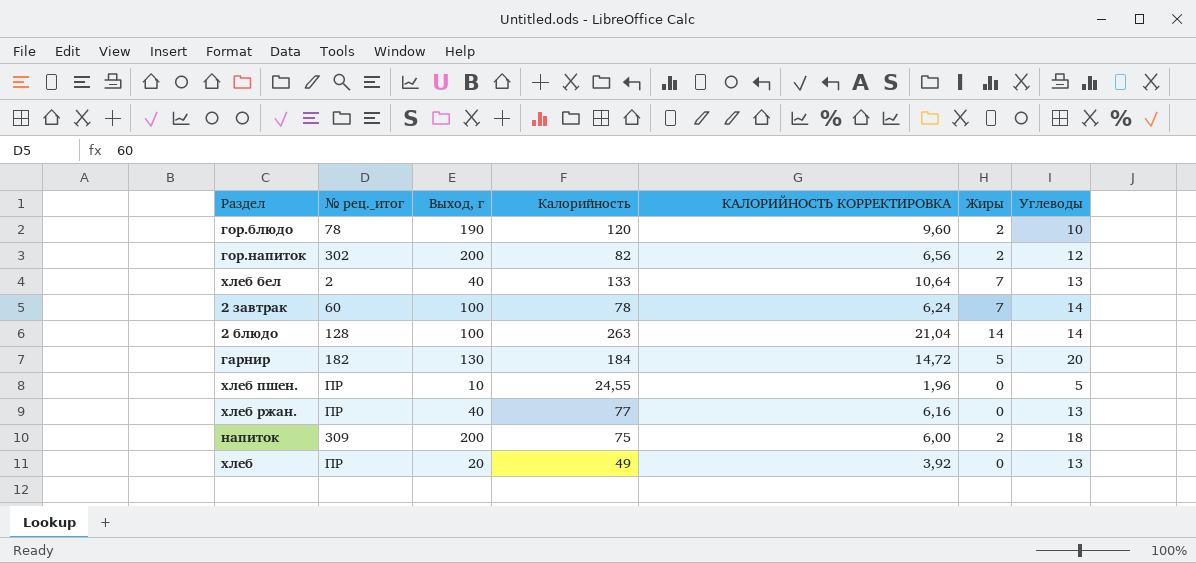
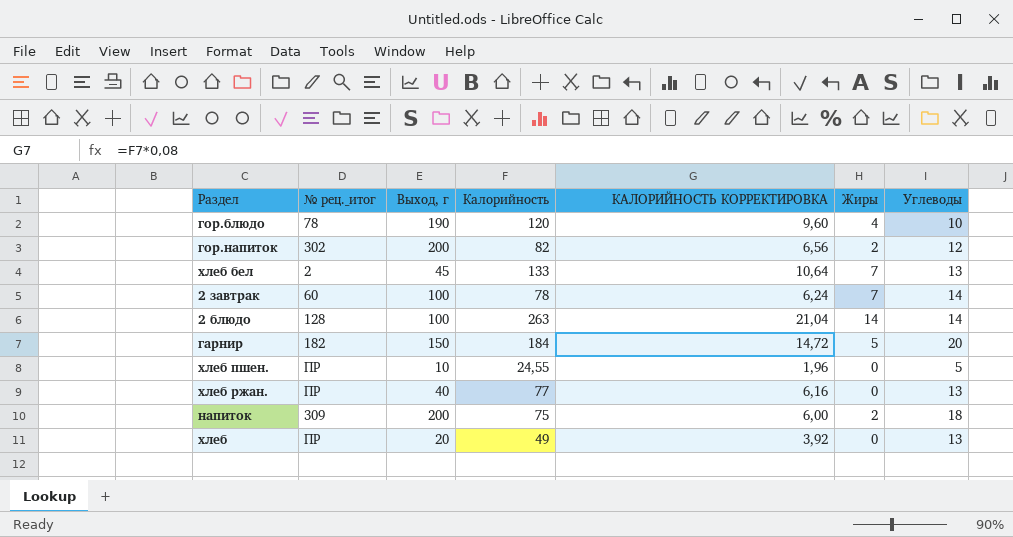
гор.блюдо | Жиры: 2 -> 4
хлеб бел | Выход, г: 40 -> 45
гарнир | Выход, г: 130 -> 150

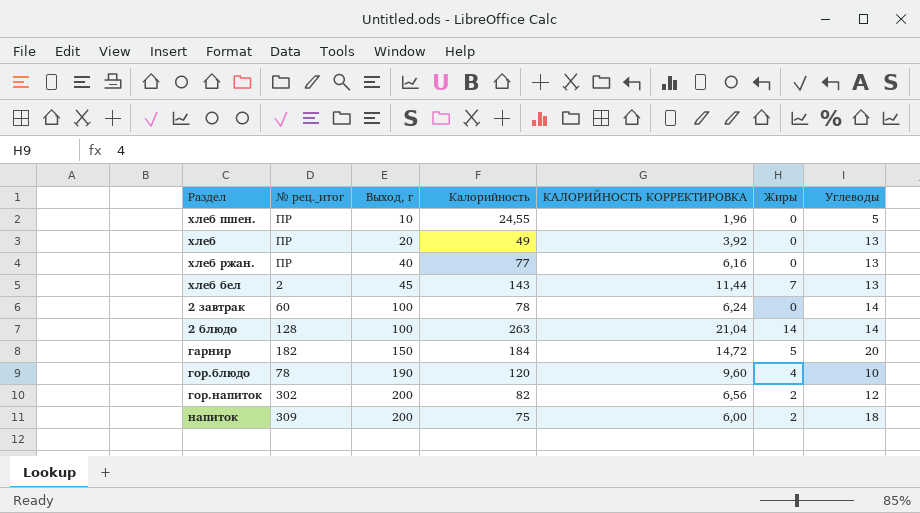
row order: none -> Выход, г ascending
хлеб бел | Калорийность: 133 -> 143
хлеб бел | КАЛОРИЙНОСТЬ КОРРЕКТИРОВКА: 10,64 -> 11,44
2 завтрак | Жиры: 7 -> 0

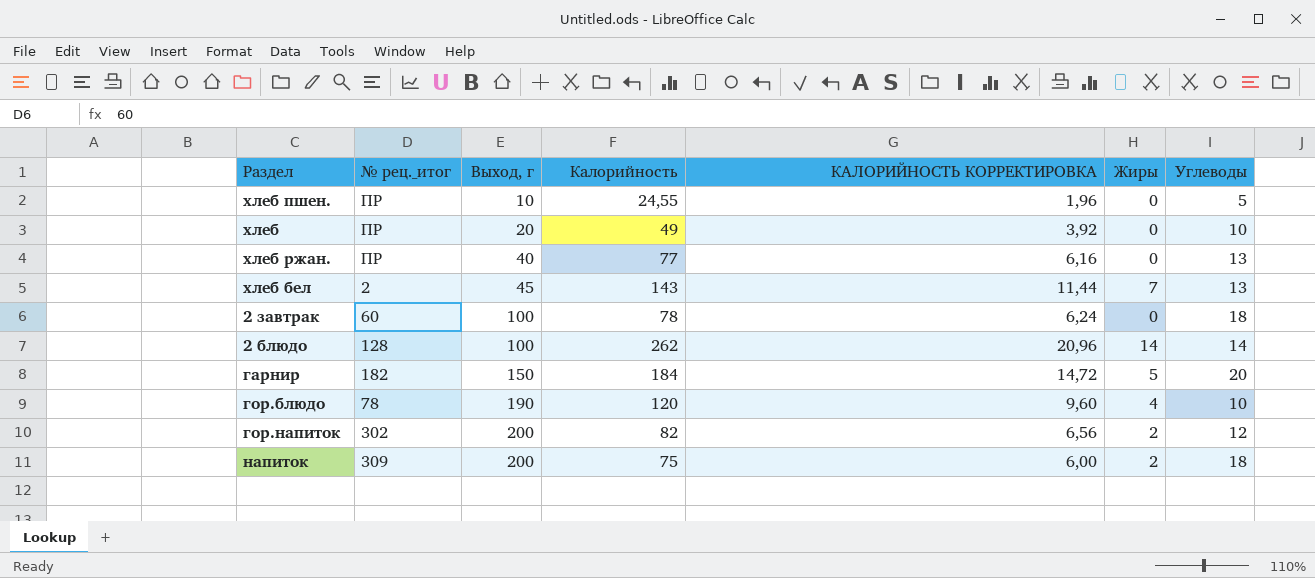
хлеб | Углеводы: 13 -> 10
2 завтрак | Углеводы: 14 -> 18
2 блюдо | Калорийность: 263 -> 262
2 блюдо | КАЛОРИЙНОСТЬ КОРРЕКТИРОВКА: 21,04 -> 20,96

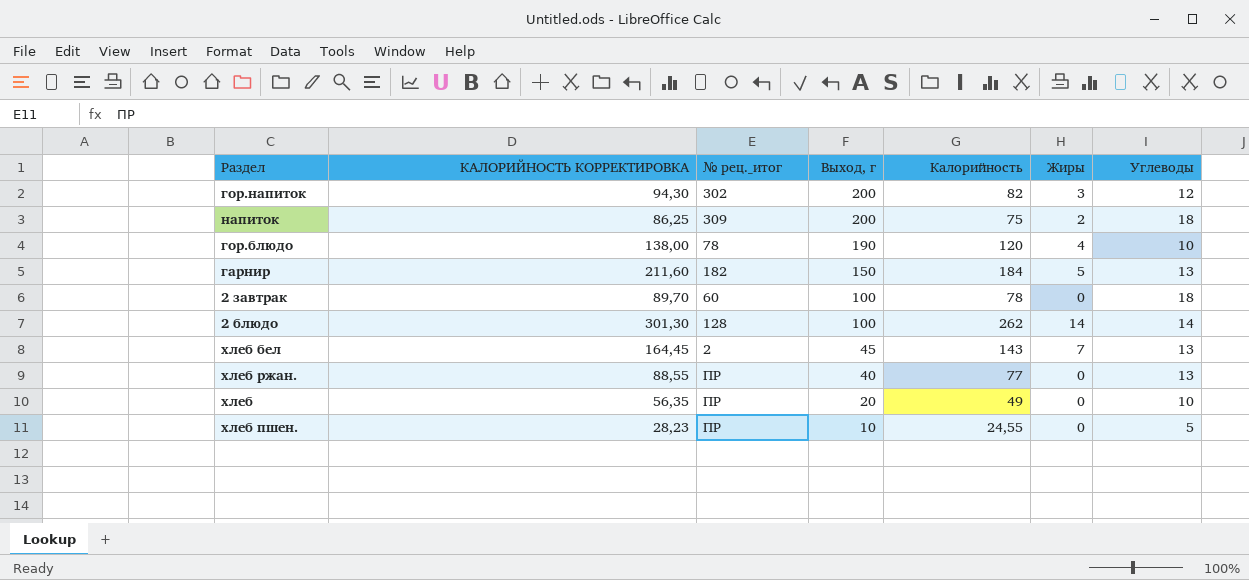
row order: Выход, г ascending -> Выход, г descending
column КАЛОРИЙНОСТЬ КОРРЕКТИРОВКА | formula: [Калорийность] * 0,08 -> [Калорийность] * 1,15
column КАЛОРИЙНОСТЬ КОРРЕКТИРОВКА | position: 5 -> 2
гор.напиток | Жиры: 2 -> 3
гарнир | Углеводы: 20 -> 13

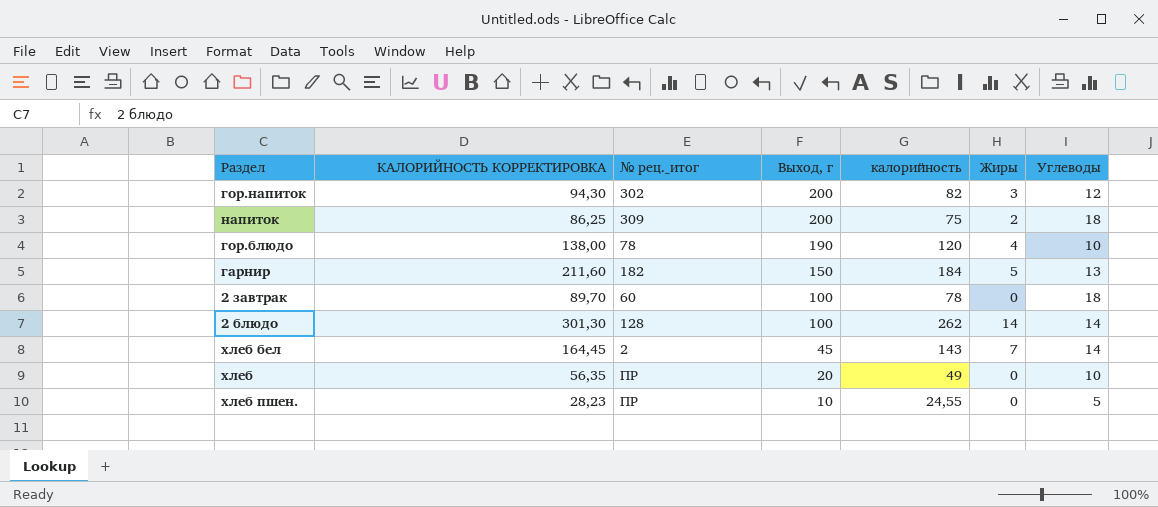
column name: Калорийность -> калорийность
row хлеб ржан.: 88,55 | ПР | 40 | 77 | 0 | 13 -> none
хлеб бел | Углеводы: 13 -> 14

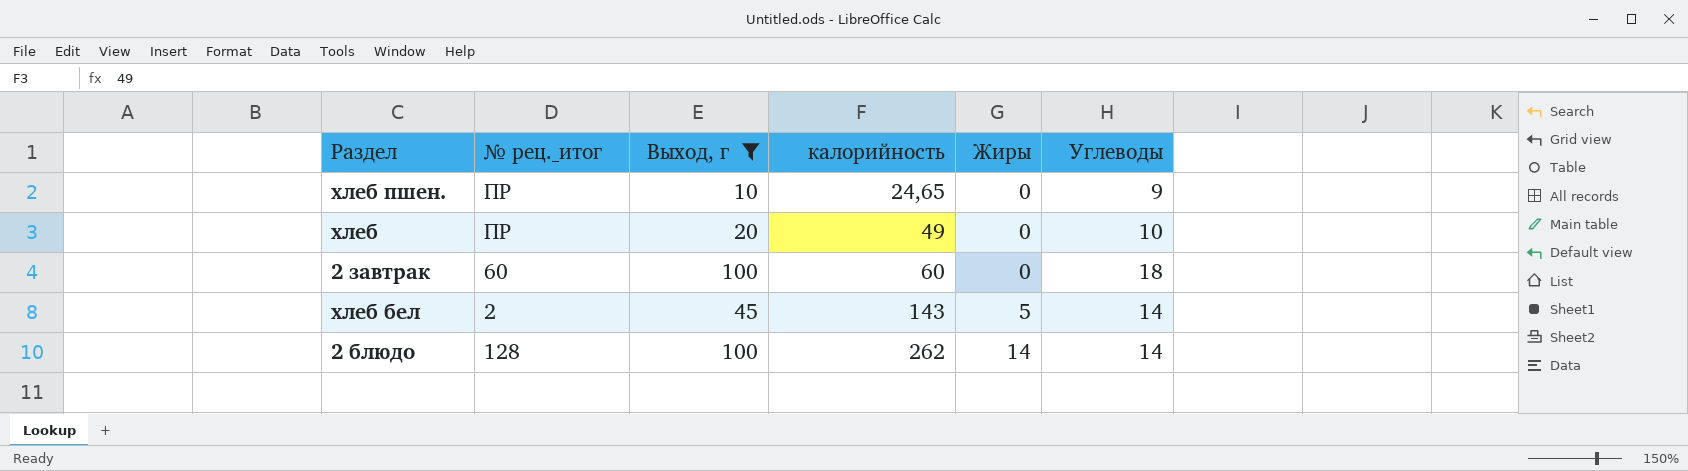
filter: none -> Выход, г <= 100
row order: Выход, г descending -> калорийность ascending
column КАЛОРИЙНОСТЬ КОРРЕКТИРОВКА | formula: [калорийность] * 1,15 -> none
хлеб пшен. | калорийность: 24,55 -> 24,65
хлеб пшен. | Углеводы: 5 -> 9
2 завтрак | калорийность: 78 -> 60
хлеб бел | Жиры: 7 -> 5

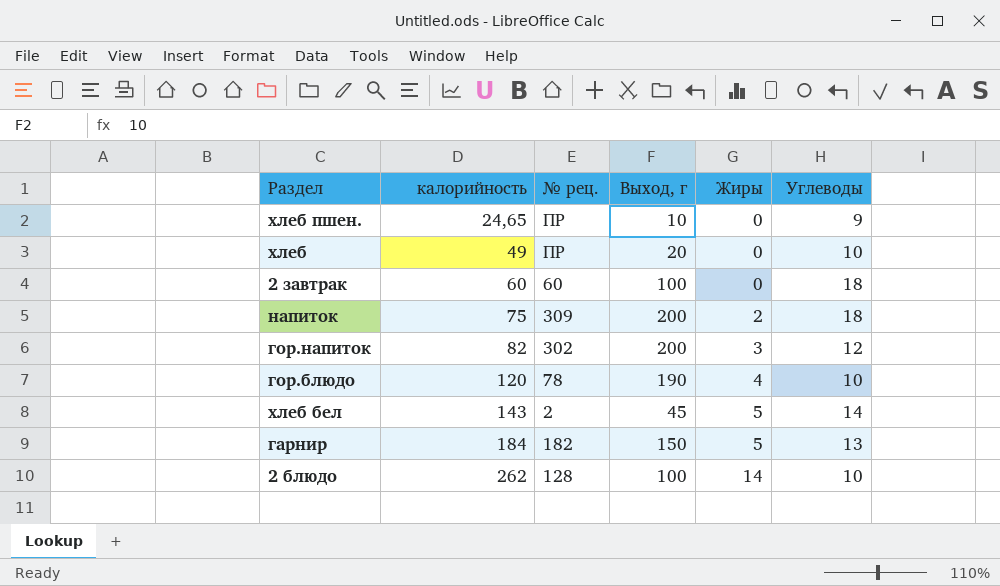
filter: Выход, г <= 100 -> none
column калорийность | position: 4 -> 2
column name: № рец._итог -> № рец.
2 блюдо | Углеводы: 14 -> 10

